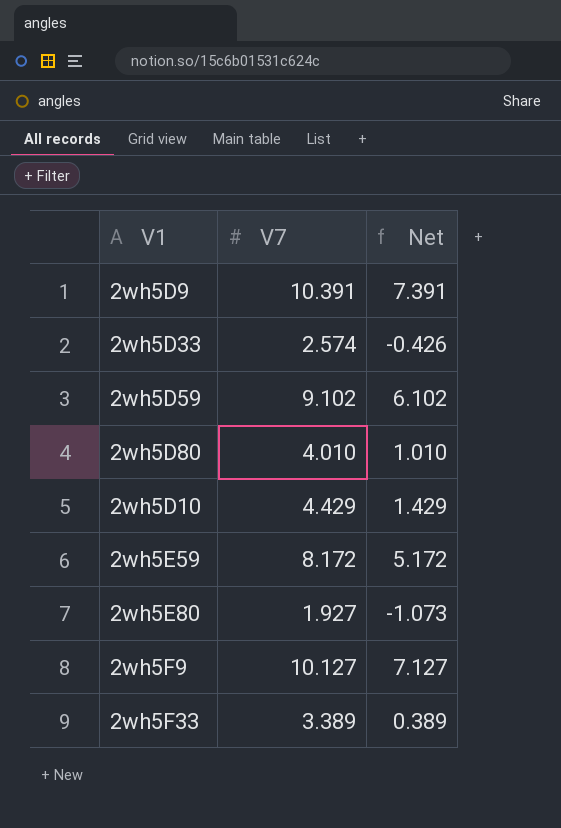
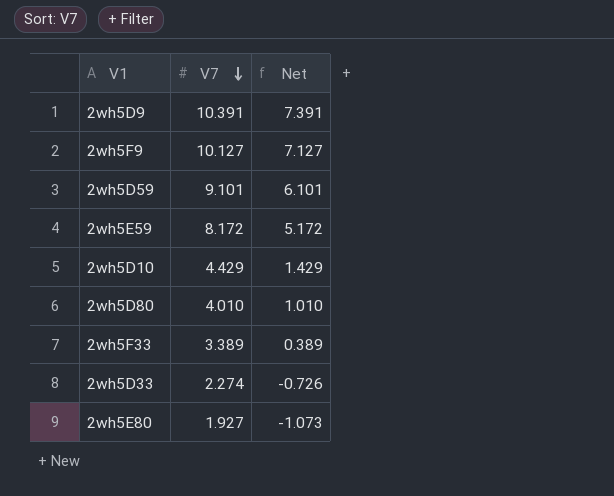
row order: none -> V7 descending
2wh5D59 | V7: 9.102 -> 9.101
2wh5D59 | Net: 6.102 -> 6.101
2wh5D33 | V7: 2.574 -> 2.274
2wh5D33 | Net: -0.426 -> -0.726

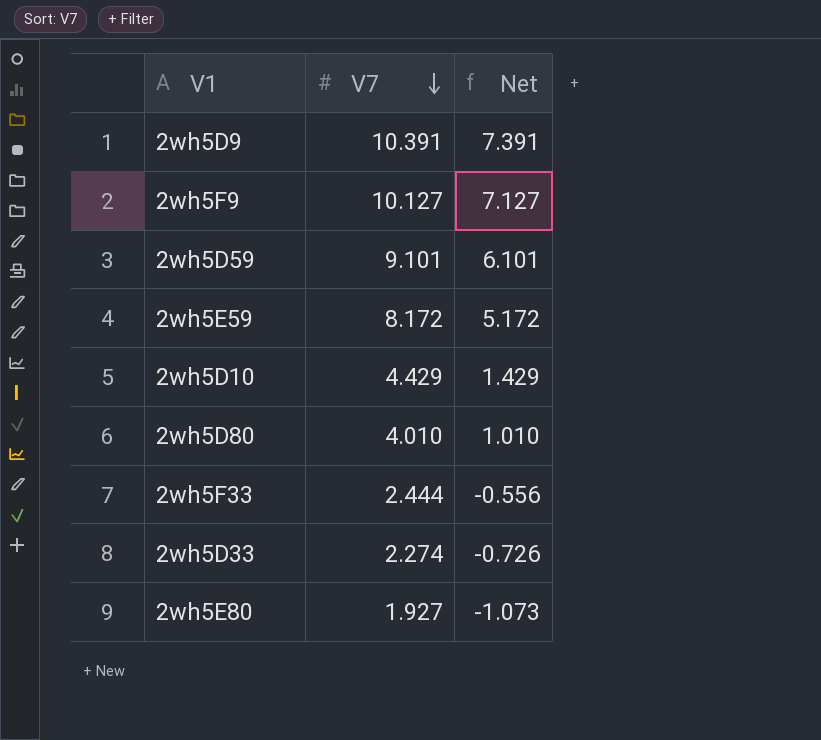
2wh5F33 | V7: 3.389 -> 2.444
2wh5F33 | Net: 0.389 -> -0.556

